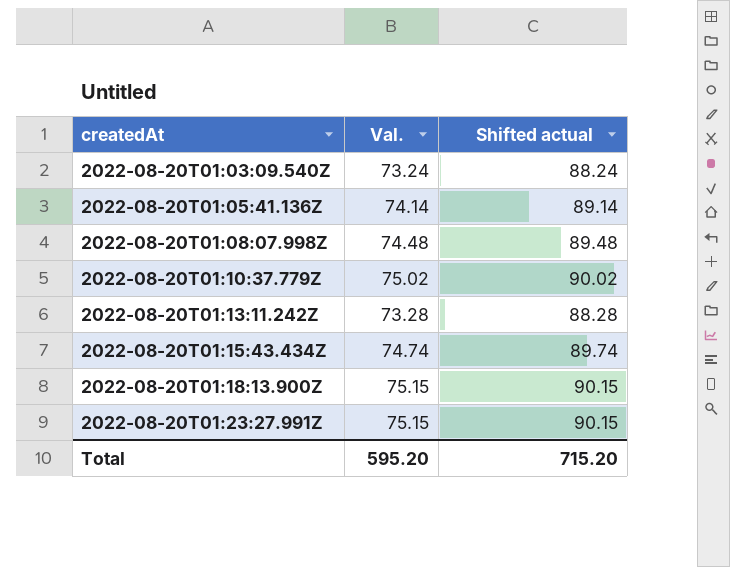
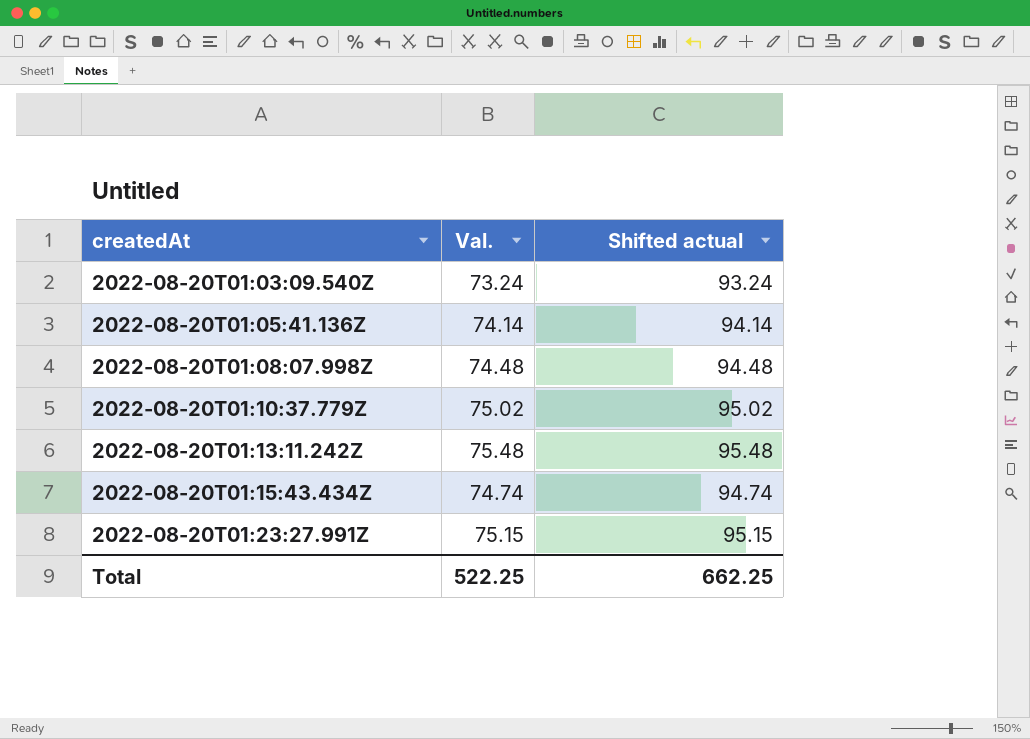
column Shifted actual | formula: [Val.] + 15 -> [Val.] + 20
row 2022-08-20T01:18:13.900Z: 75.15 | 90.15 -> none
2022-08-20T01:13:11.242Z | Val.: 73.28 -> 75.48
Total | Val.: 595.20 -> 522.25
Total | Shifted actual: 715.20 -> 662.25

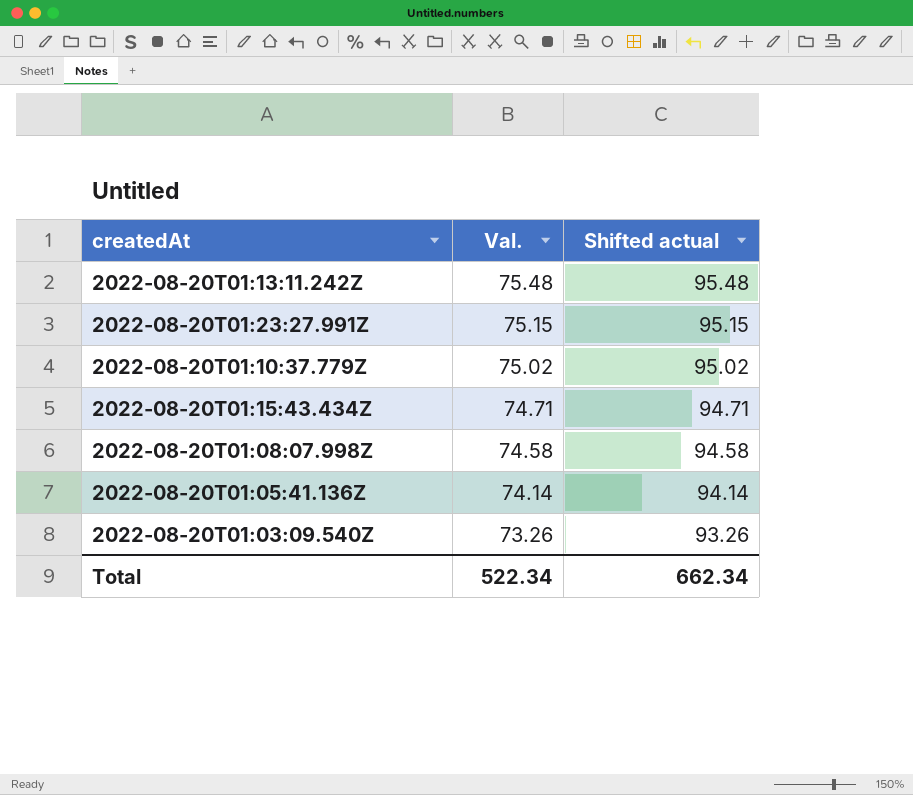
row order: createdAt ascending -> Val. descending
2022-08-20T01:15:43.434Z | Val.: 74.74 -> 74.71
2022-08-20T01:15:43.434Z | Shifted actual: 94.74 -> 94.71
2022-08-20T01:08:07.998Z | Val.: 74.48 -> 74.58
2022-08-20T01:08:07.998Z | Shifted actual: 94.48 -> 94.58
2022-08-20T01:03:09.540Z | Val.: 73.24 -> 73.26
2022-08-20T01:03:09.540Z | Shifted actual: 93.24 -> 93.26
Total | Val.: 522.25 -> 522.34
Total | Shifted actual: 662.25 -> 662.34

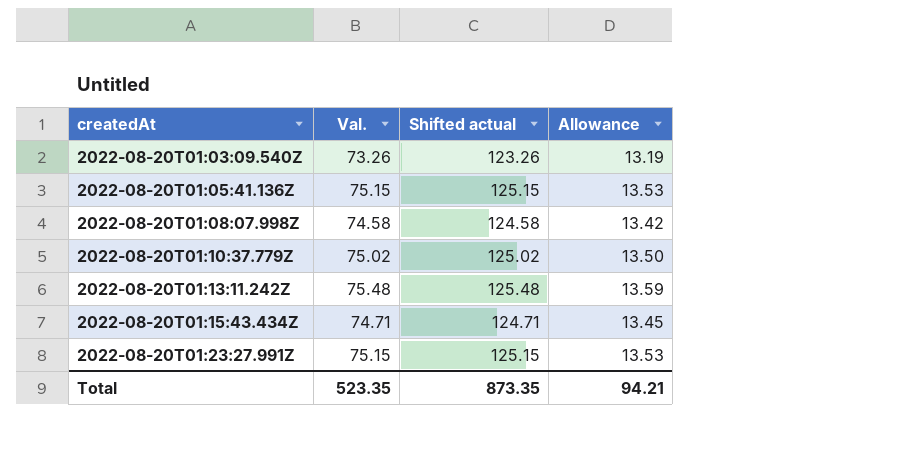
row order: Val. descending -> createdAt ascending
column Shifted actual | formula: [Val.] + 20 -> [Val.] + 50
column Allowance | formula: none -> [Val.] * 0.18
2022-08-20T01:05:41.136Z | Val.: 74.14 -> 75.15
Total | Val.: 522.34 -> 523.35
Total | Shifted actual: 662.34 -> 873.35

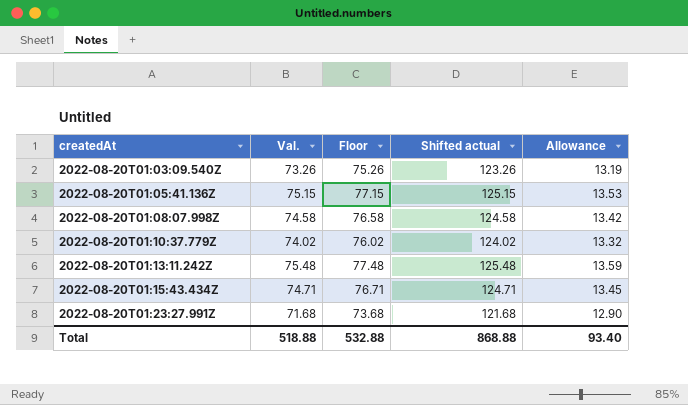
column Floor | formula: none -> [Val.] + 2
2022-08-20T01:10:37.779Z | Val.: 75.02 -> 74.02
2022-08-20T01:10:37.779Z | Shifted actual: 125.02 -> 124.02
2022-08-20T01:10:37.779Z | Allowance: 13.50 -> 13.32
2022-08-20T01:23:27.991Z | Val.: 75.15 -> 71.68
2022-08-20T01:23:27.991Z | Shifted actual: 125.15 -> 121.68
2022-08-20T01:23:27.991Z | Allowance: 13.53 -> 12.90
Total | Val.: 523.35 -> 518.88
Total | Shifted actual: 873.35 -> 868.88
Total | Allowance: 94.21 -> 93.40

